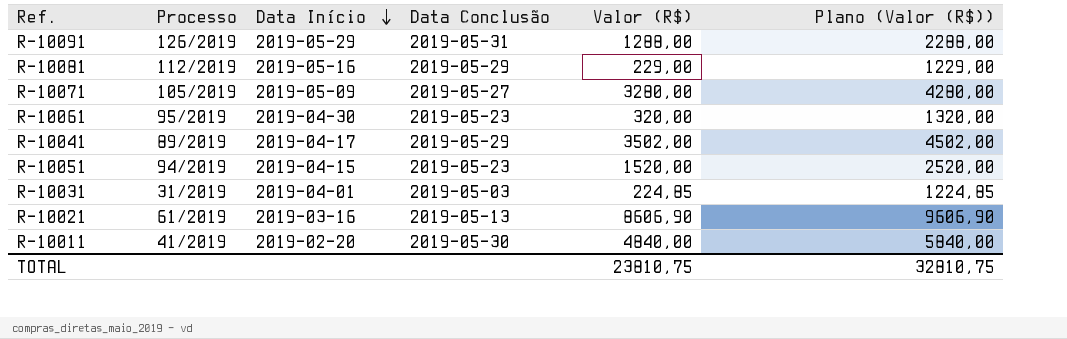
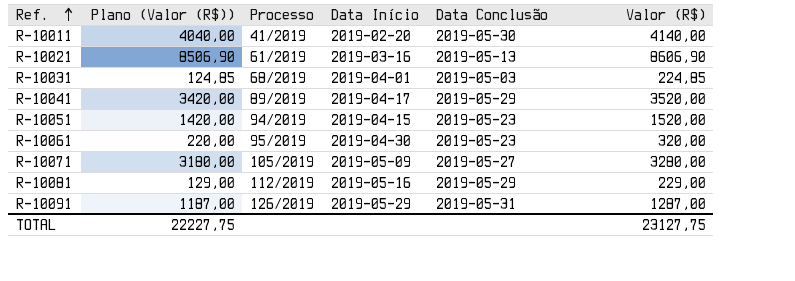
row order: Data Início descending -> Ref. ascending
column Plano (Valor (R$)) | formula: [Valor (R$)] + 1000 -> [Valor (R$)] - 100
column Plano (Valor (R$)) | position: 6 -> 2
R-10011 | Valor (R$): 4840,00 -> 4140,00
R-10031 | Processo: 31/2019 -> 68/2019
R-10041 | Valor (R$): 3502,00 -> 3520,00
R-10091 | Valor (R$): 1288,00 -> 1287,00
TOTAL | Plano (Valor (R$)): 32810,75 -> 22227,75
TOTAL | Valor (R$): 23810,75 -> 23127,75

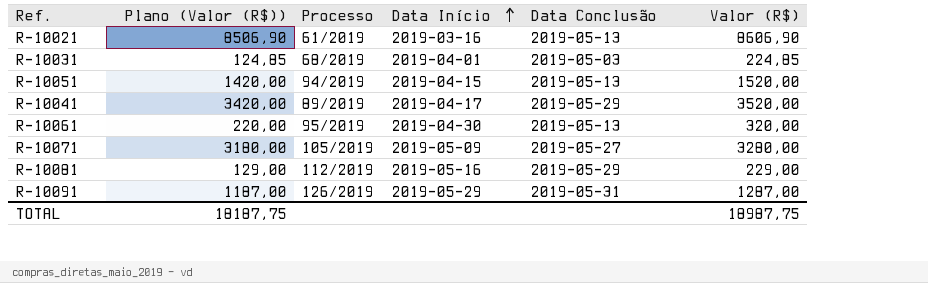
row order: Ref. ascending -> Data Início ascending
row R-10011: 4040,00 | 41/2019 | 2019-02-20 | 2019-05-30 | 4140,00 -> none
R-10051 | Data Conclusão: 2019-05-23 -> 2019-05-13
R-10061 | Data Conclusão: 2019-05-23 -> 2019-05-13
TOTAL | Plano (Valor (R$)): 22227,75 -> 18187,75
TOTAL | Valor (R$): 23127,75 -> 18987,75

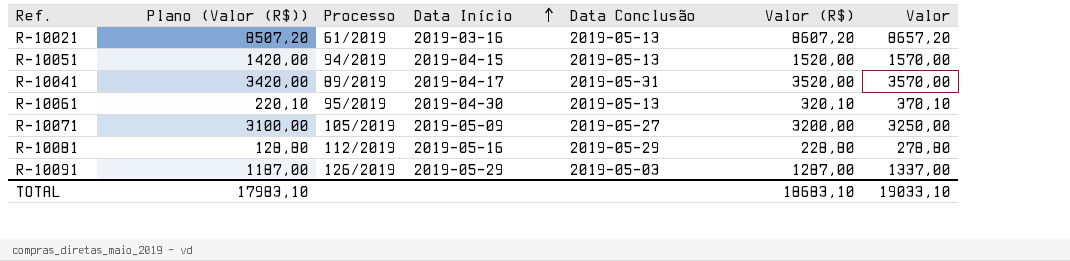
column Valor | formula: none -> [Valor (R$)] + 50
row R-10031: 124,85 | 68/2019 | 2019-04-01 | 2019-05-03 | 224,85 -> none
R-10021 | Plano (Valor (R$)): 8506,90 -> 8507,20
R-10021 | Valor (R$): 8606,90 -> 8607,20
R-10041 | Data Conclusão: 2019-05-29 -> 2019-05-31
R-10061 | Plano (Valor (R$)): 220,00 -> 220,10
R-10061 | Valor (R$): 320,00 -> 320,10
R-10071 | Plano (Valor (R$)): 3180,00 -> 3100,00
R-10071 | Valor (R$): 3280,00 -> 3200,00
R-10081 | Plano (Valor (R$)): 129,00 -> 128,80
R-10081 | Valor (R$): 229,00 -> 228,80
R-10091 | Data Conclusão: 2019-05-31 -> 2019-05-03
TOTAL | Plano (Valor (R$)): 18187,75 -> 17983,10
TOTAL | Valor (R$): 18987,75 -> 18683,10

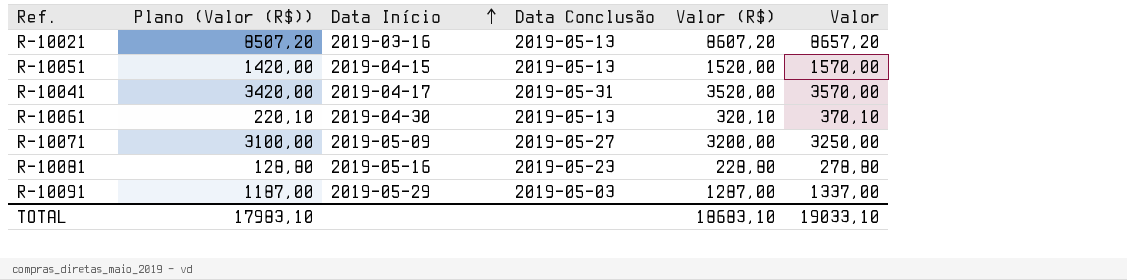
column Processo | position: 3 -> none
R-10081 | Data Conclusão: 2019-05-29 -> 2019-05-23

